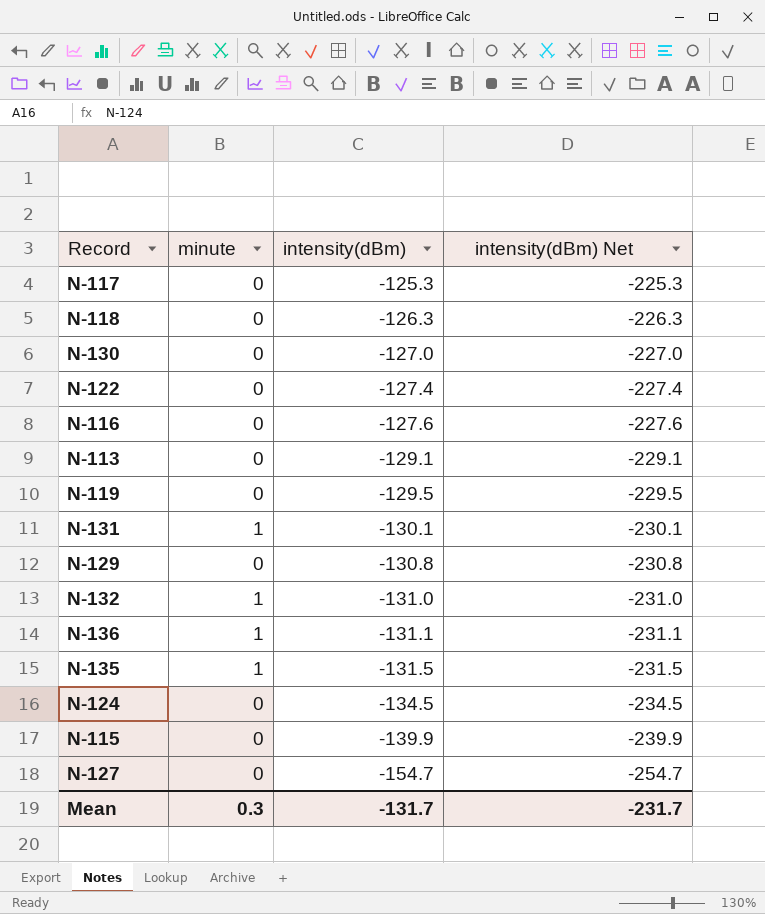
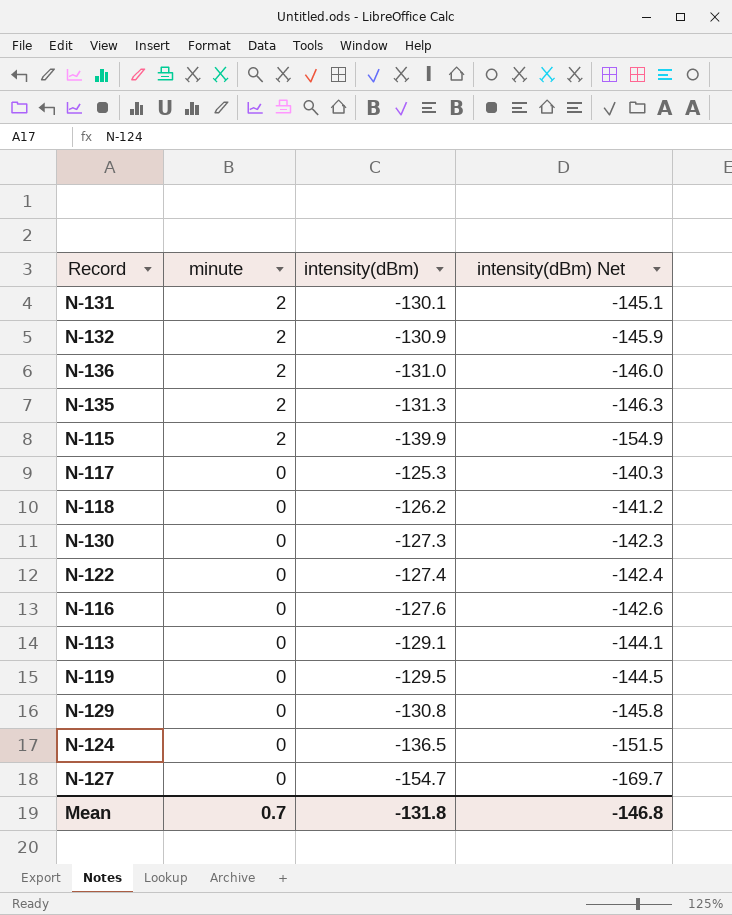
row order: intensity(dBm) descending -> minute descending
column intensity(dBm) Net | formula: [intensity(dBm)] - 100 -> [intensity(dBm)] - 15
N-131 | minute: 1 -> 2
N-132 | minute: 1 -> 2
N-132 | intensity(dBm): -131.0 -> -130.9
N-136 | minute: 1 -> 2
N-136 | intensity(dBm): -131.1 -> -131.0
N-135 | minute: 1 -> 2
N-135 | intensity(dBm): -131.5 -> -131.3
N-115 | minute: 0 -> 2
N-118 | intensity(dBm): -126.3 -> -126.2
N-130 | intensity(dBm): -127.0 -> -127.3
N-124 | intensity(dBm): -134.5 -> -136.5
Mean | minute: 0.3 -> 0.7
Mean | intensity(dBm): -131.7 -> -131.8
Mean | intensity(dBm) Net: -231.7 -> -146.8

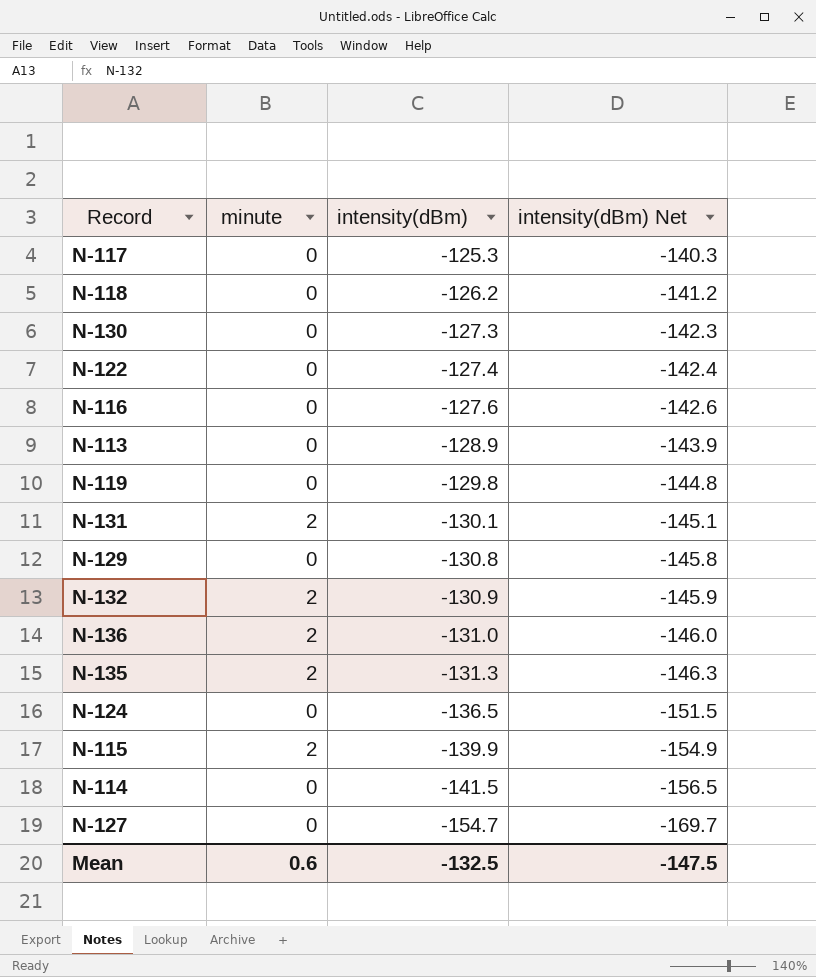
row order: minute descending -> intensity(dBm) descending
N-113 | intensity(dBm): -129.1 -> -128.9
N-113 | intensity(dBm) Net: -144.1 -> -143.9
N-119 | intensity(dBm): -129.5 -> -129.8
N-119 | intensity(dBm) Net: -144.5 -> -144.8
row N-114: none -> 0 | -141.5 | -156.5
Mean | minute: 0.7 -> 0.6
Mean | intensity(dBm): -131.8 -> -132.5
Mean | intensity(dBm) Net: -146.8 -> -147.5

